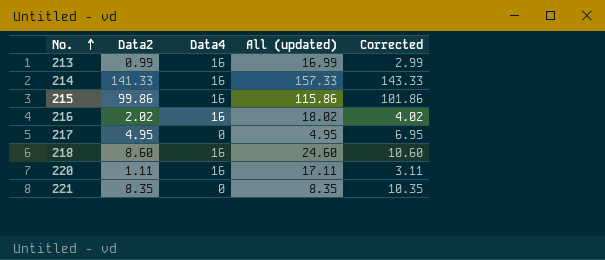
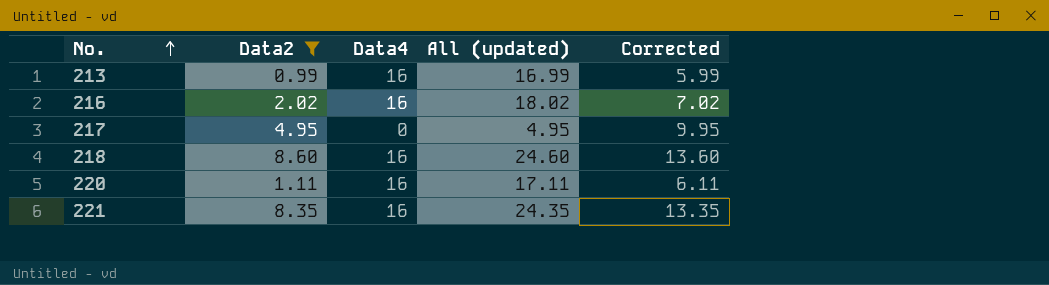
filter: none -> Data2 <= 8.60
column Corrected | formula: [Data2] + 2 -> [Data2] + 5
221 | Data4: 0 -> 16
221 | All (updated): 8.35 -> 24.35

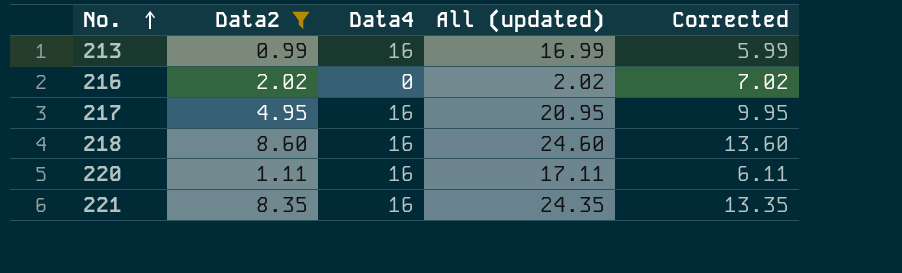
216 | Data4: 16 -> 0
216 | All (updated): 18.02 -> 2.02
217 | Data4: 0 -> 16
217 | All (updated): 4.95 -> 20.95

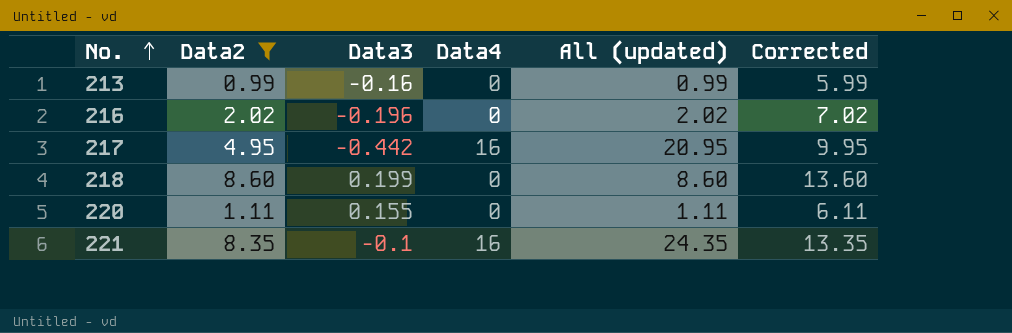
column Data3 | position: none -> 3
213 | Data4: 16 -> 0
213 | All (updated): 16.99 -> 0.99
218 | Data4: 16 -> 0
218 | All (updated): 24.60 -> 8.60
220 | Data4: 16 -> 0
220 | All (updated): 17.11 -> 1.11

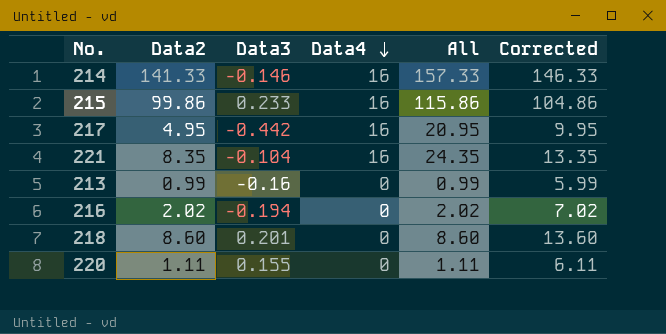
filter: Data2 <= 8.60 -> none
row order: No. ascending -> Data4 descending
column name: All (updated) -> All
221 | Data3: -0.1 -> -0.104
216 | Data3: -0.196 -> -0.194
218 | Data3: 0.199 -> 0.201

